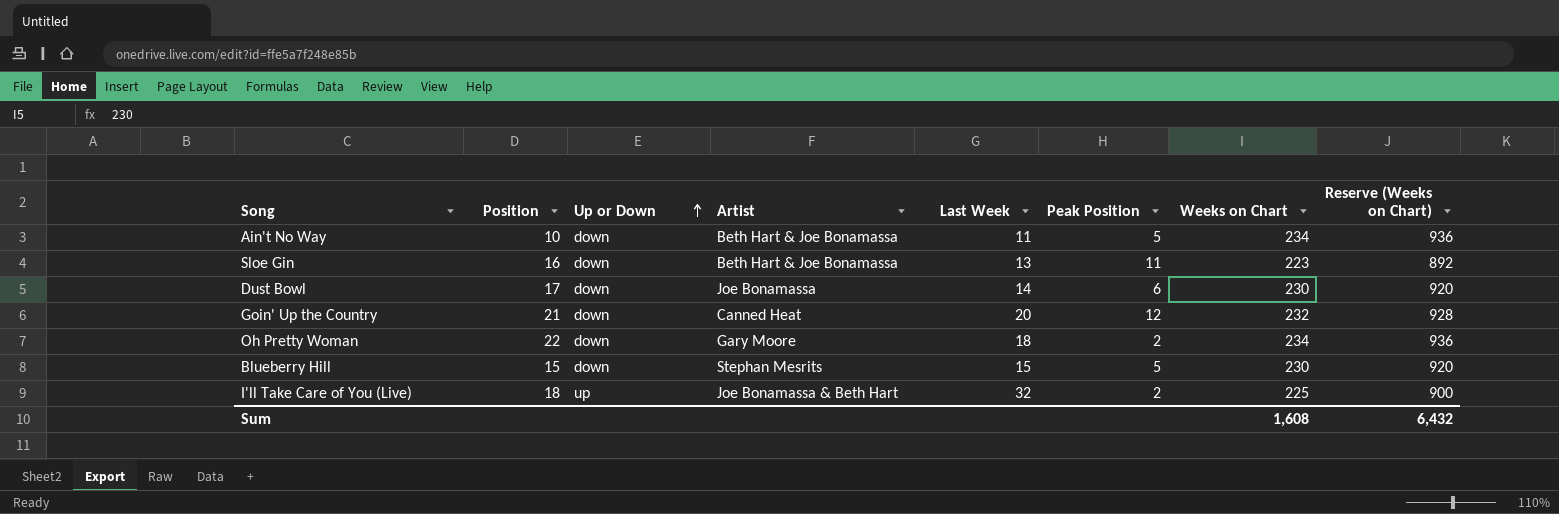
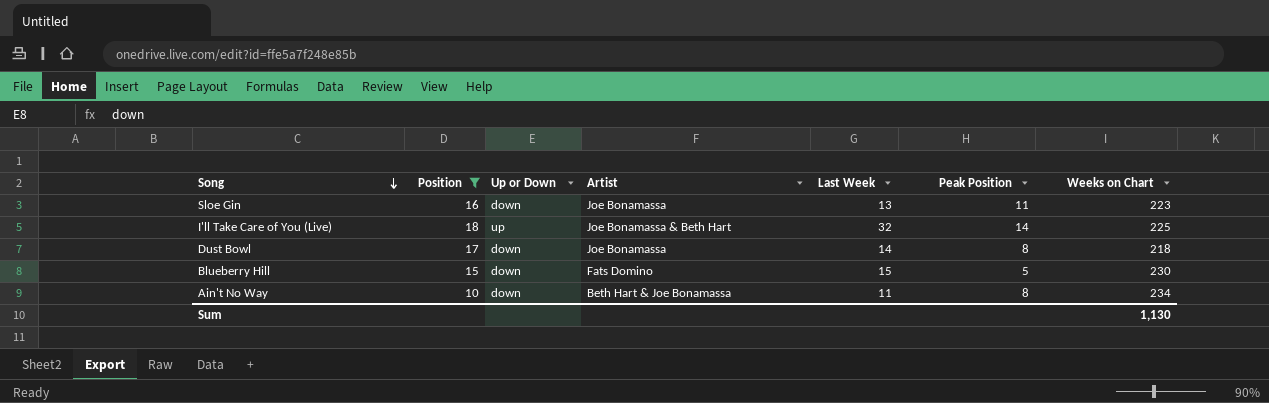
filter: none -> Position <= 18
row order: Up or Down ascending -> Song descending
column Reserve (Weeks on Chart) | formula: [Weeks on Chart] * 4 -> none
Sloe Gin | Artist: Beth Hart & Joe Bonamassa -> Joe Bonamassa
I'll Take Care of You (Live) | Peak Position: 2 -> 14
Dust Bowl | Peak Position: 6 -> 8
Dust Bowl | Weeks on Chart: 230 -> 218
Blueberry Hill | Artist: Stephan Mesrits -> Fats Domino
Ain't No Way | Peak Position: 5 -> 8
Sum | Weeks on Chart: 1,608 -> 1,130

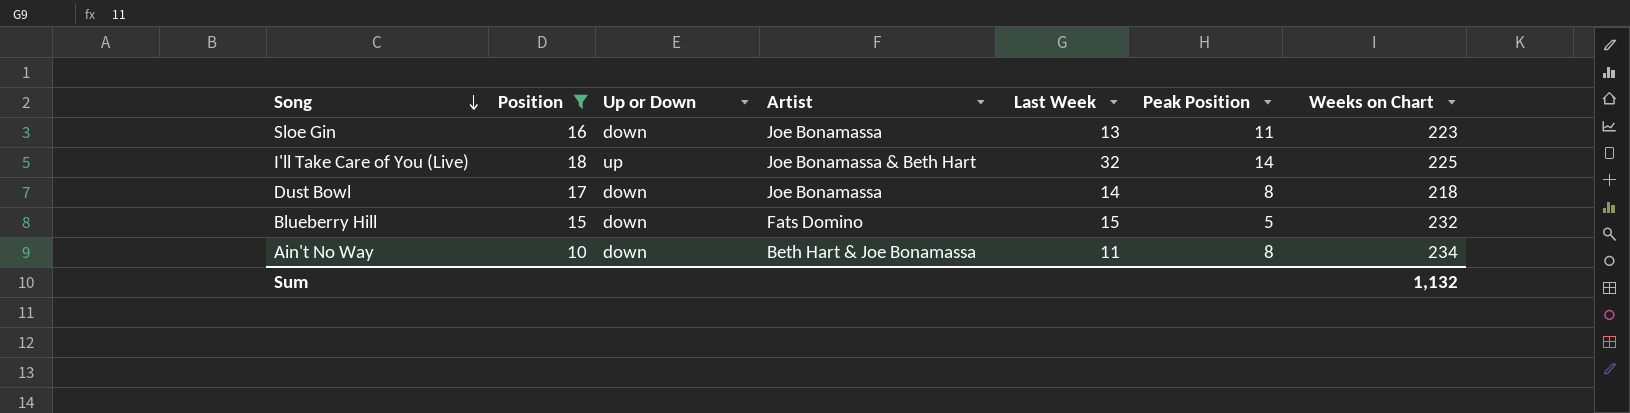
Blueberry Hill | Weeks on Chart: 230 -> 232
Sum | Weeks on Chart: 1,130 -> 1,132

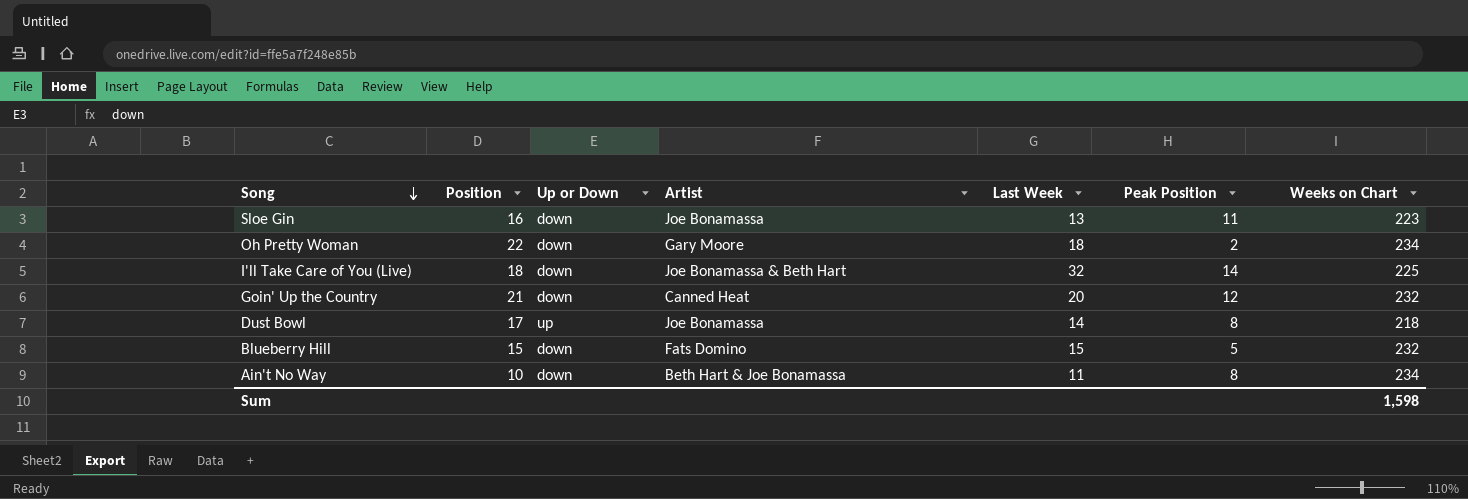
filter: Position <= 18 -> none
I'll Take Care of You (Live) | Up or Down: up -> down
Dust Bowl | Up or Down: down -> up
Sum | Weeks on Chart: 1,132 -> 1,598

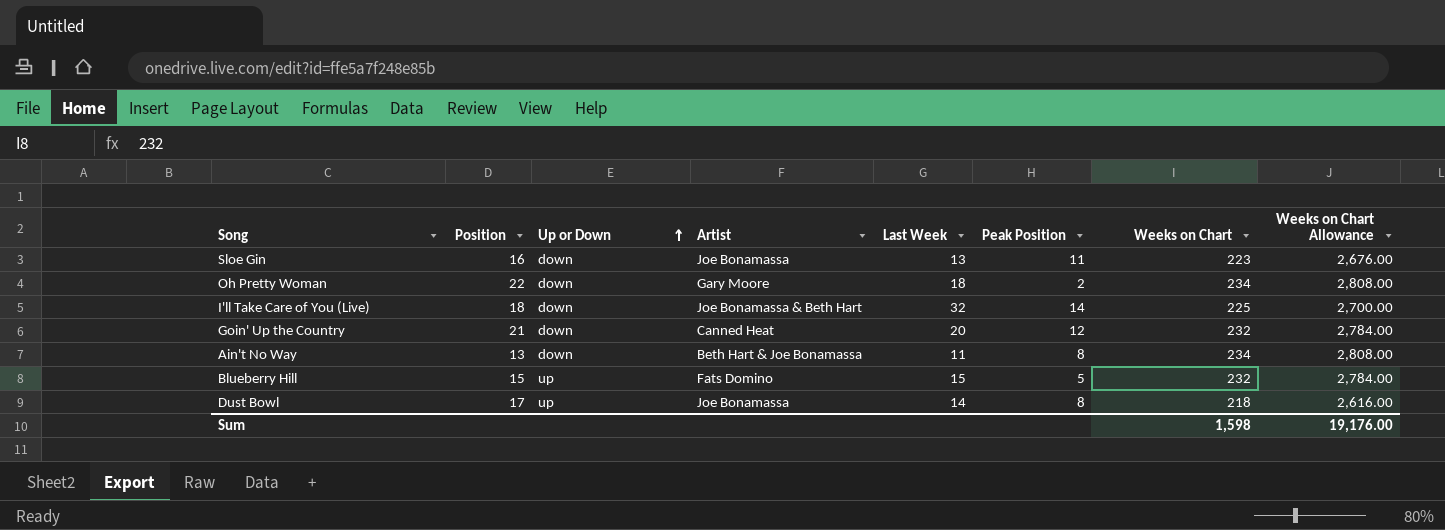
row order: Song descending -> Up or Down ascending
column Weeks on Chart Allowance | formula: none -> [Weeks on Chart] * 12
Ain't No Way | Position: 10 -> 13
Blueberry Hill | Up or Down: down -> up

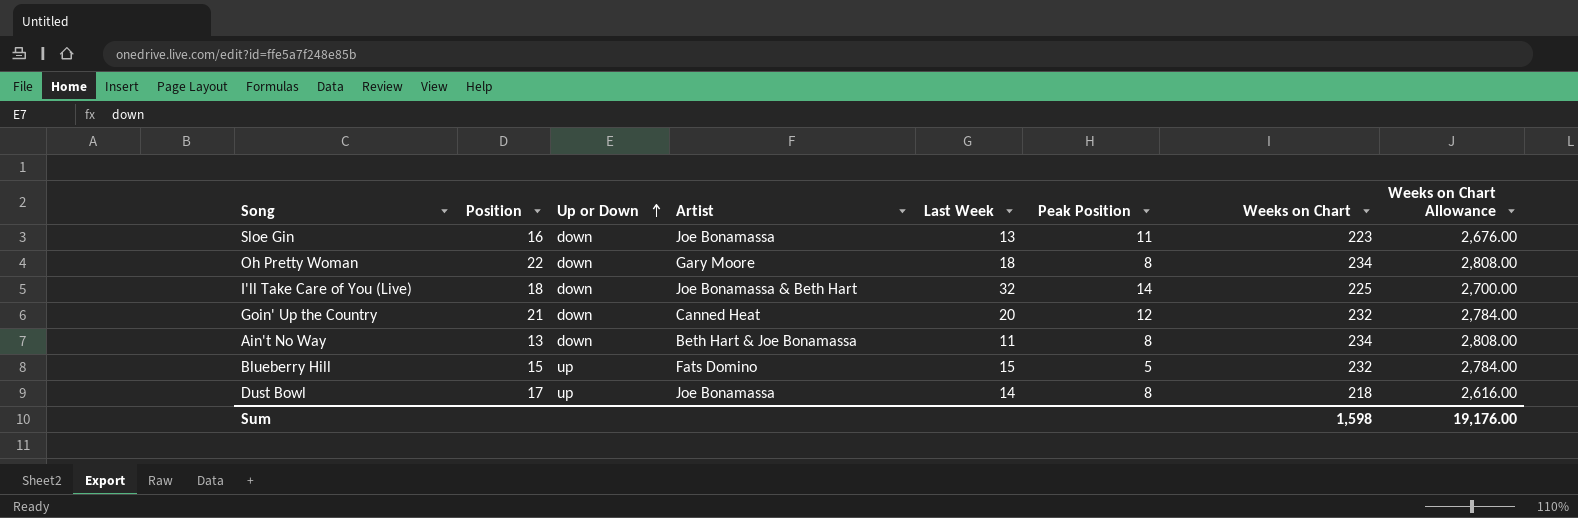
Oh Pretty Woman | Peak Position: 2 -> 8

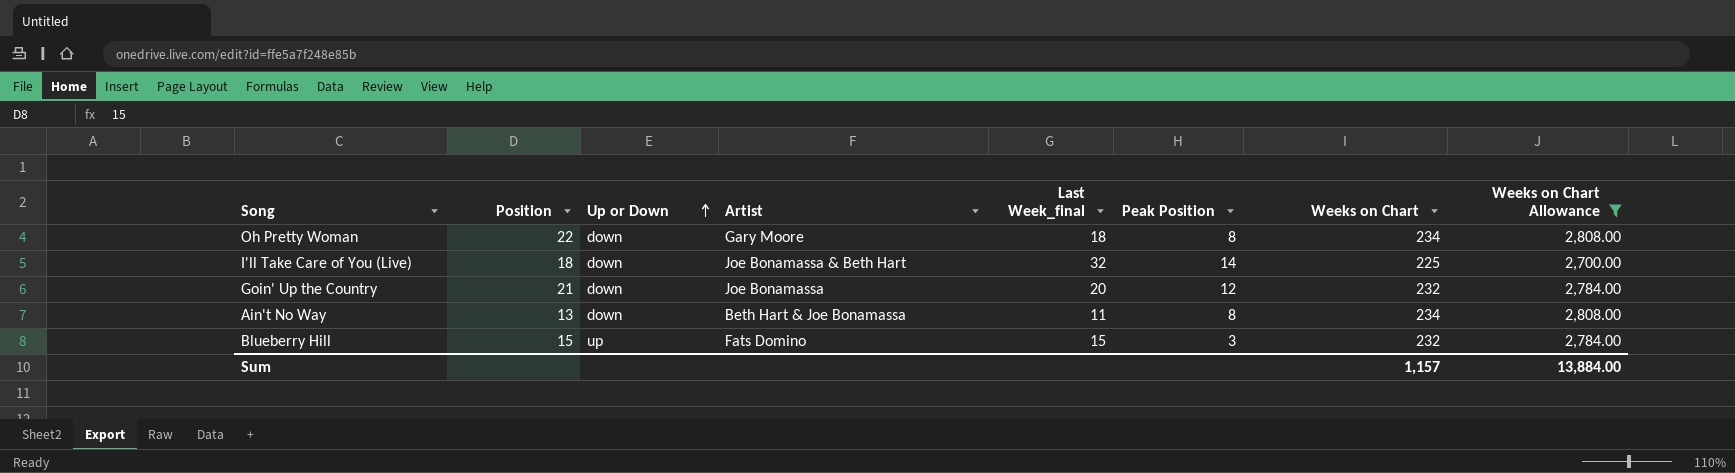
filter: none -> Weeks on Chart Allowance >= 2,700.00
column name: Last Week -> Last Week_final
Goin' Up the Country | Artist: Canned Heat -> Joe Bonamassa
Blueberry Hill | Peak Position: 5 -> 3
Sum | Weeks on Chart: 1,598 -> 1,157
Sum | Weeks on Chart Allowance: 19,176.00 -> 13,884.00

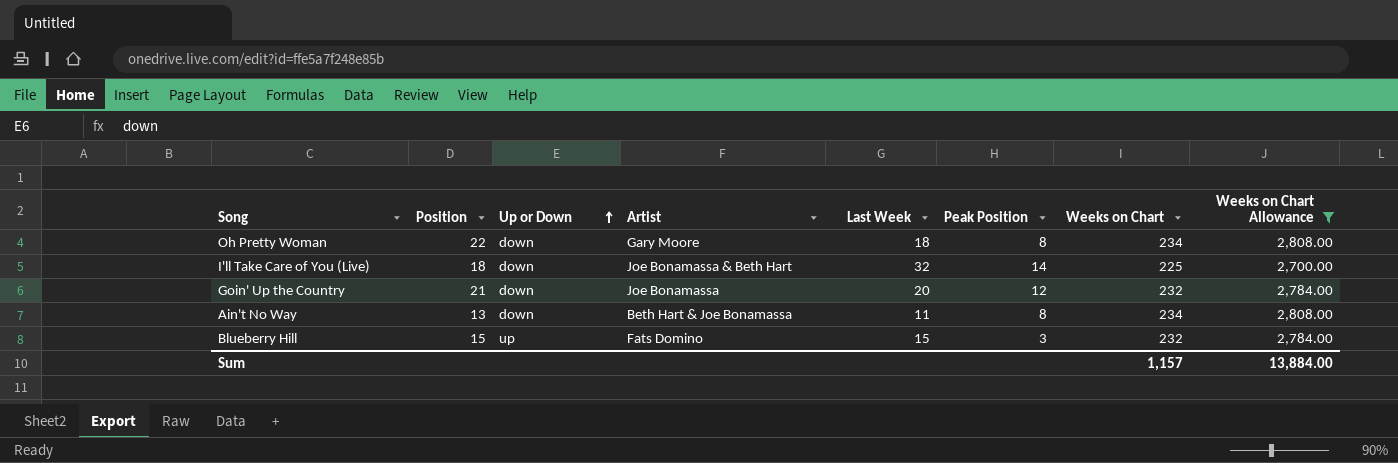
column name: Last Week_final -> Last Week

